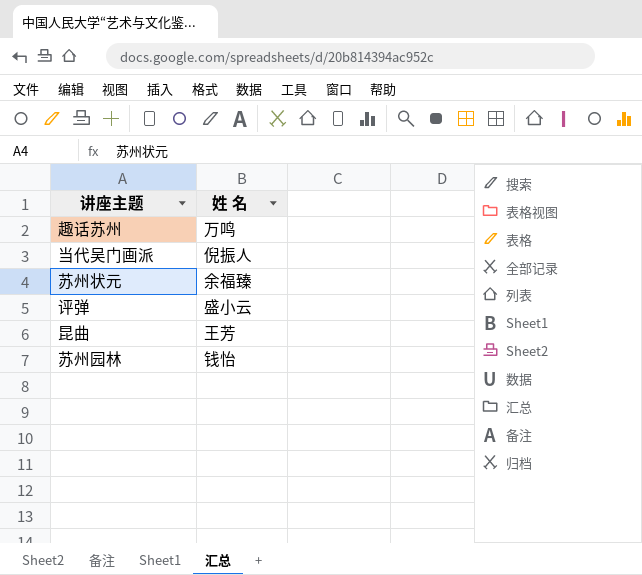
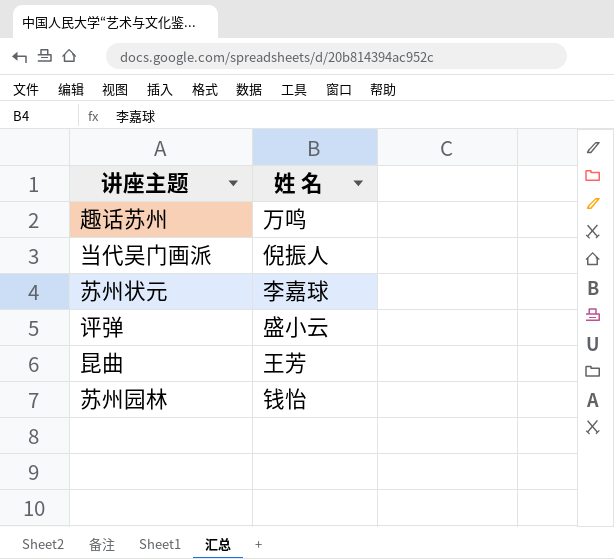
苏州状元 | 姓 名: 余福臻 -> 李嘉球

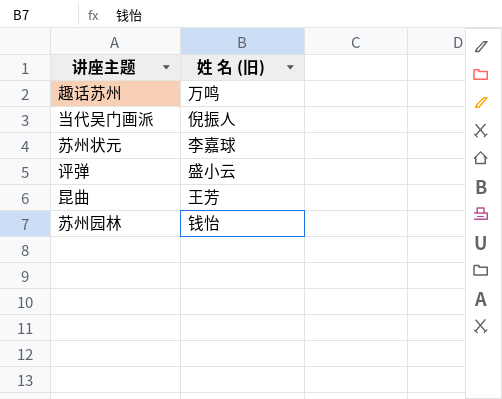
column name: 姓 名 -> 姓 名 (旧)

